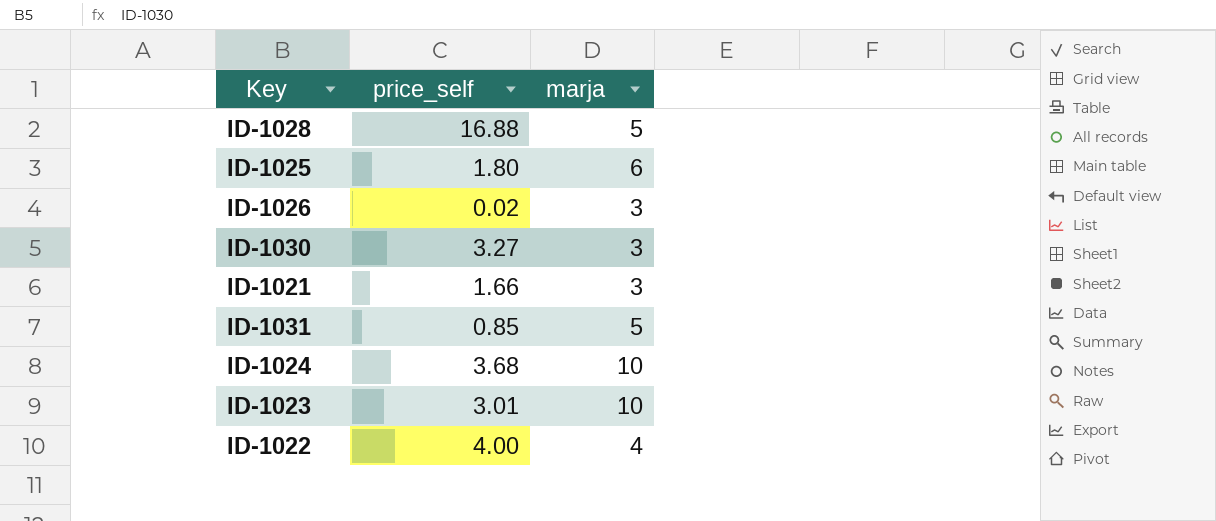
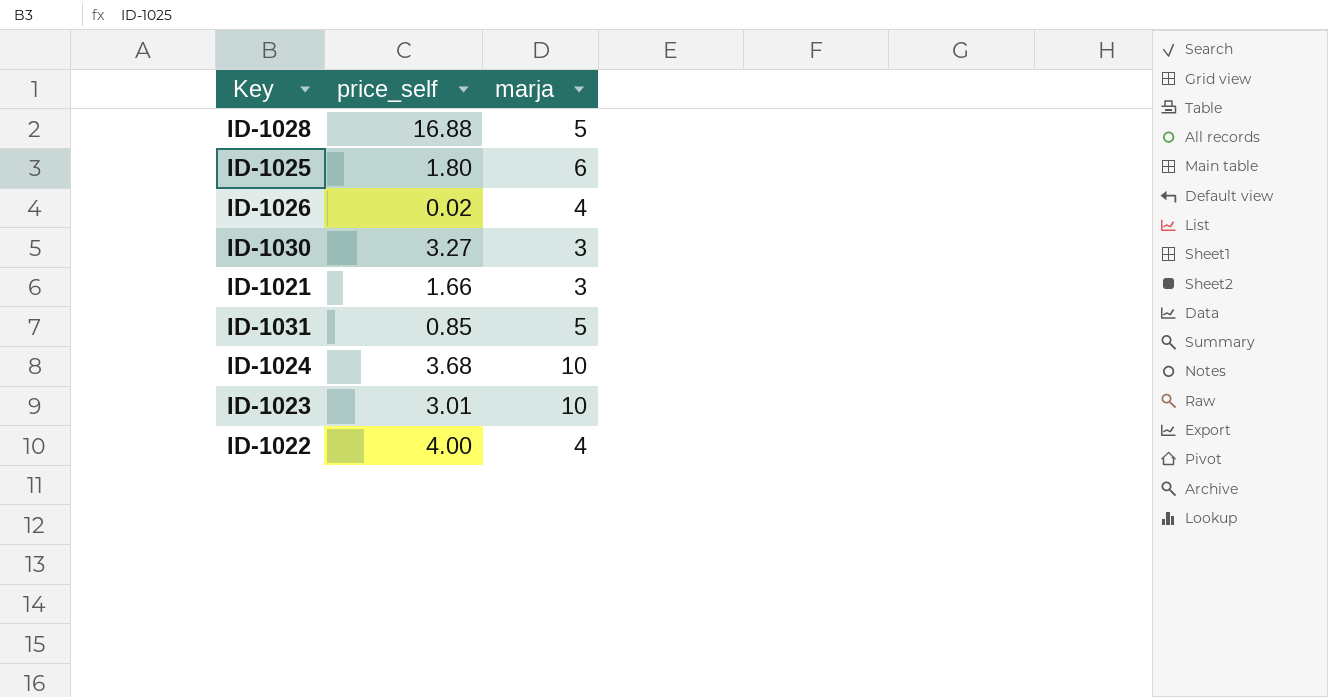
ID-1026 | marja: 3 -> 4

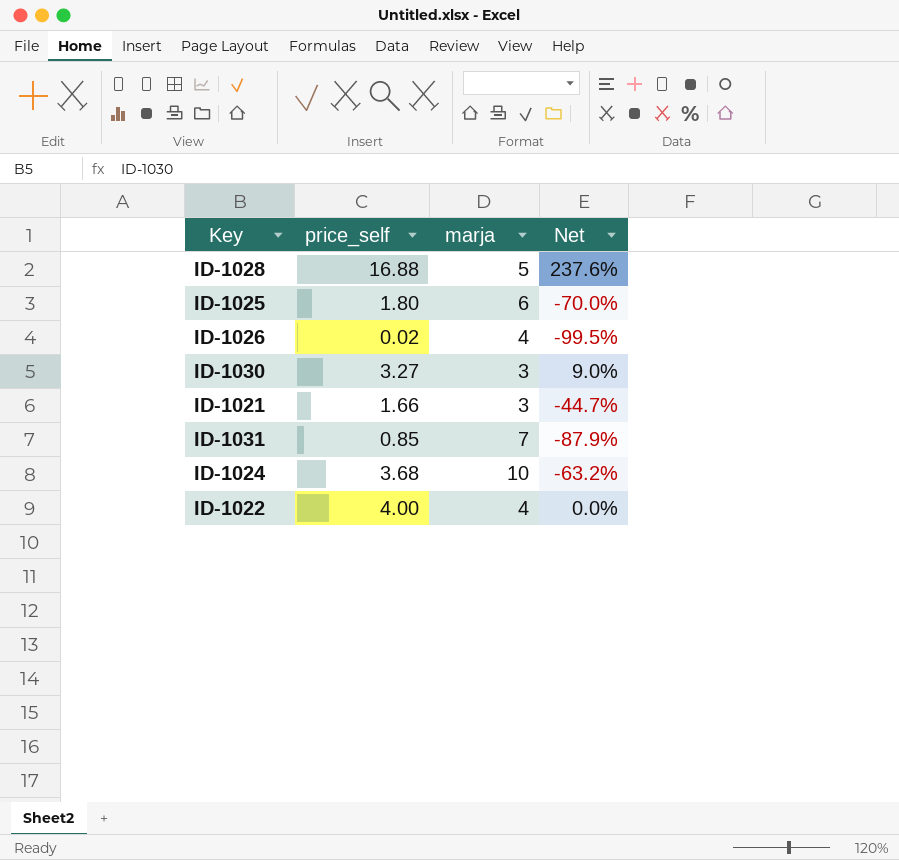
column Net | formula: none -> ([price_self] - [marja]) / [marja]
row ID-1023: 3.01 | 10 -> none
ID-1031 | marja: 5 -> 7

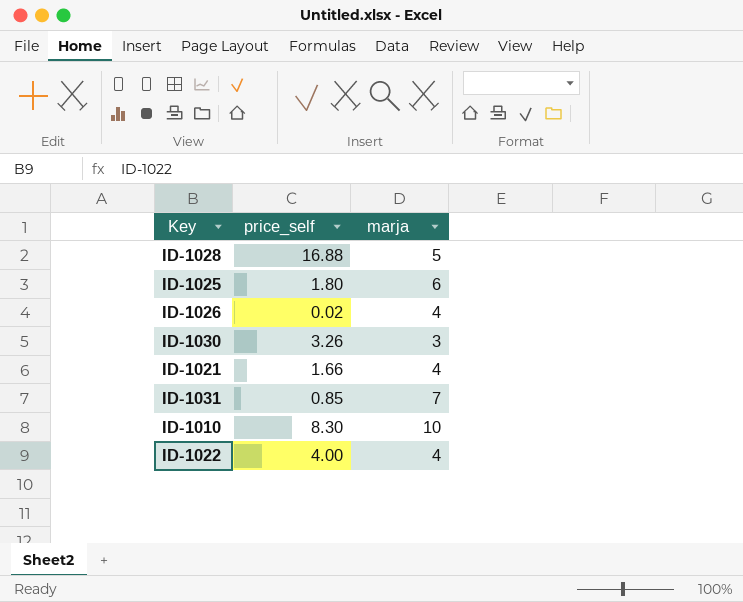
column Net | formula: ([price_self] - [marja]) / [marja] -> none
row ID-1024: 3.68 | 10 | -63.2% -> none
ID-1030 | price_self: 3.27 -> 3.26
ID-1021 | marja: 3 -> 4
row ID-1010: none -> 8.30 | 10

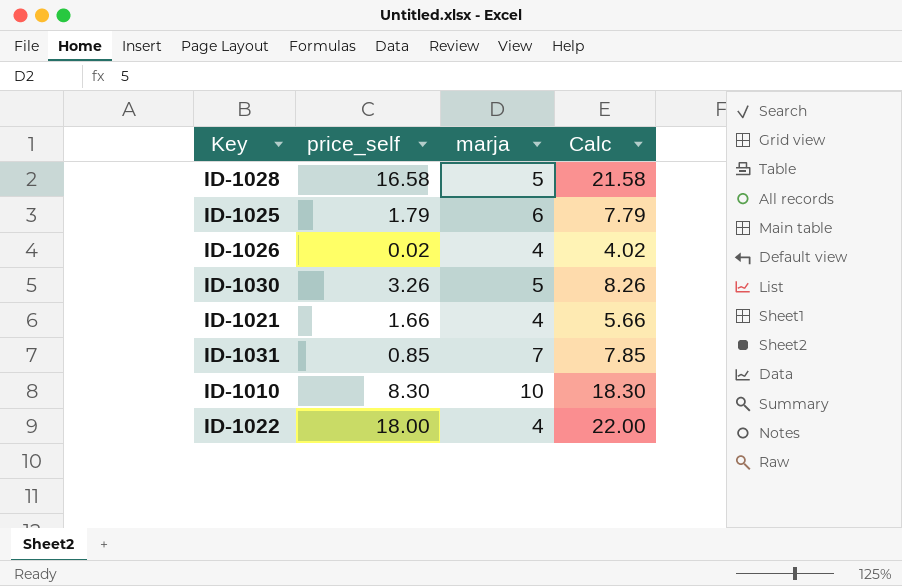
column Calc | formula: none -> [price_self] + [marja]
ID-1028 | price_self: 16.88 -> 16.58
ID-1025 | price_self: 1.80 -> 1.79
ID-1030 | marja: 3 -> 5
ID-1022 | price_self: 4.00 -> 18.00

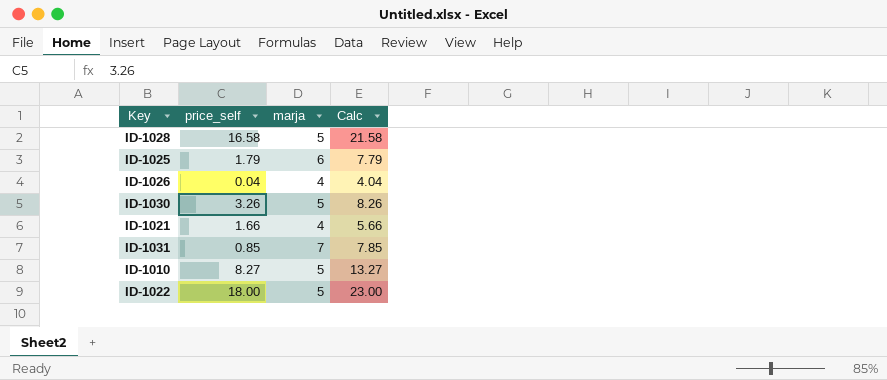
ID-1026 | price_self: 0.02 -> 0.04
ID-1026 | Calc: 4.02 -> 4.04
ID-1010 | price_self: 8.30 -> 8.27
ID-1010 | marja: 10 -> 5
ID-1010 | Calc: 18.30 -> 13.27
ID-1022 | marja: 4 -> 5
ID-1022 | Calc: 22.00 -> 23.00

